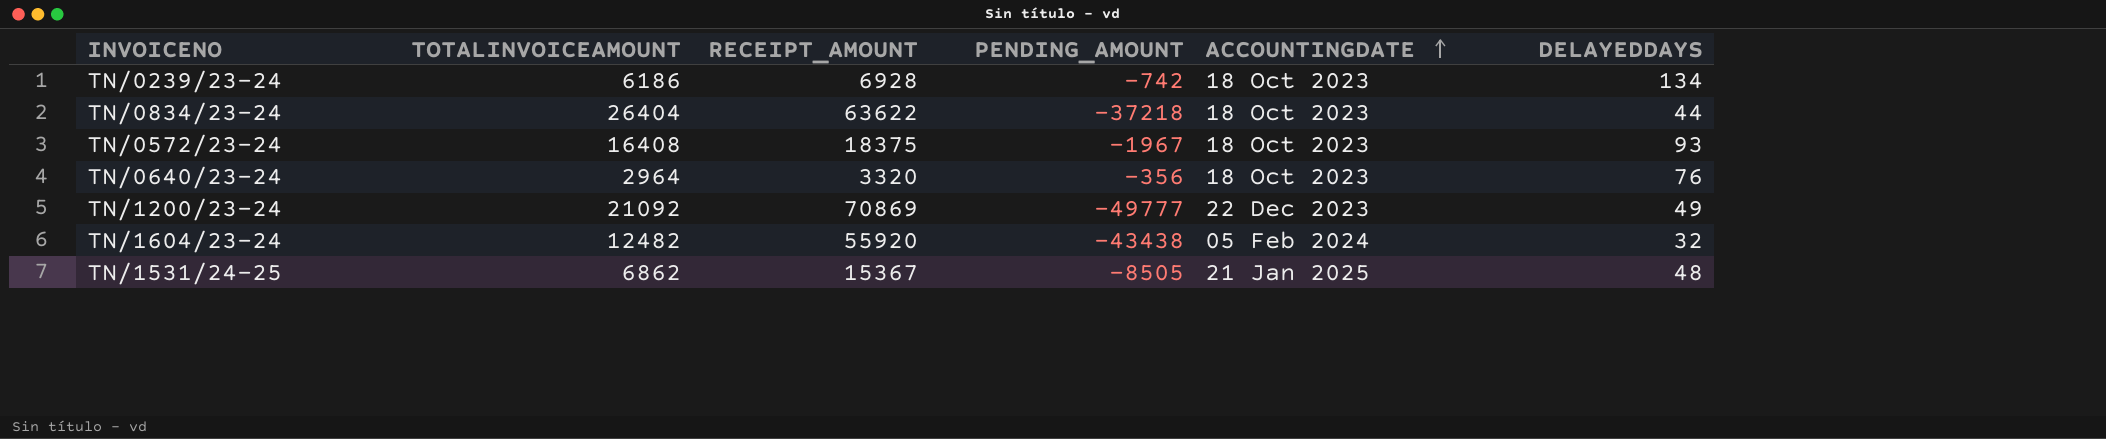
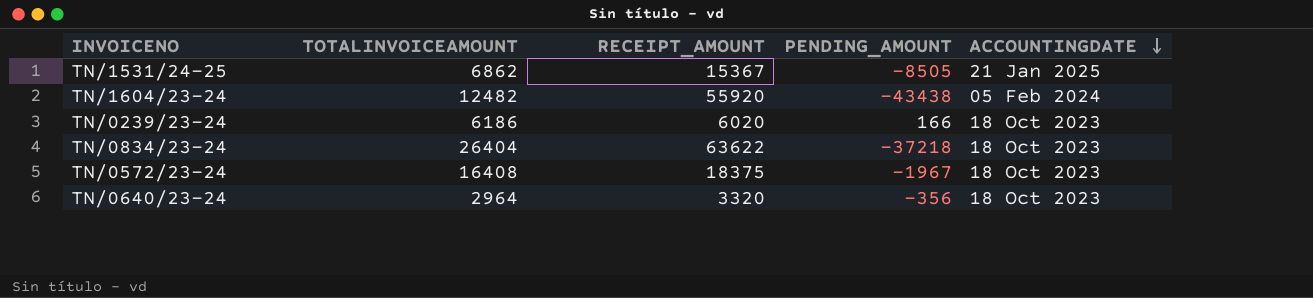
row order: ACCOUNTINGDATE ascending -> ACCOUNTINGDATE descending
column DELAYEDDAYS | position: 6 -> none
row TN/1200/23-24: 21092 | 70869 | -49777 | 22 Dec 2023 | 49 -> none
TN/0239/23-24 | RECEIPT_AMOUNT: 6928 -> 6020
TN/0239/23-24 | PENDING_AMOUNT: -742 -> 166

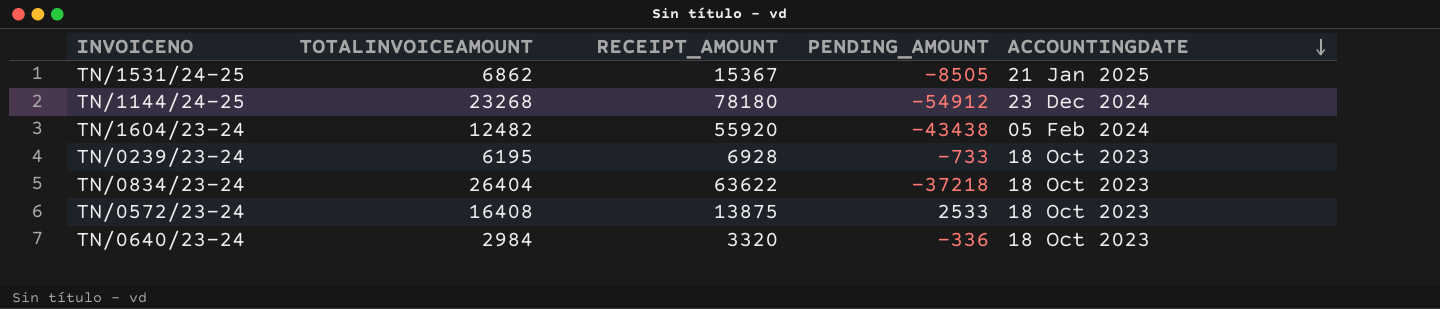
row TN/1144/24-25: none -> 23268 | 78180 | -54912 | 23 Dec 2024
TN/0239/23-24 | TOTALINVOICEAMOUNT: 6186 -> 6195
TN/0239/23-24 | RECEIPT_AMOUNT: 6020 -> 6928
TN/0239/23-24 | PENDING_AMOUNT: 166 -> -733
TN/0572/23-24 | RECEIPT_AMOUNT: 18375 -> 13875
TN/0572/23-24 | PENDING_AMOUNT: -1967 -> 2533
TN/0640/23-24 | TOTALINVOICEAMOUNT: 2964 -> 2984
TN/0640/23-24 | PENDING_AMOUNT: -356 -> -336

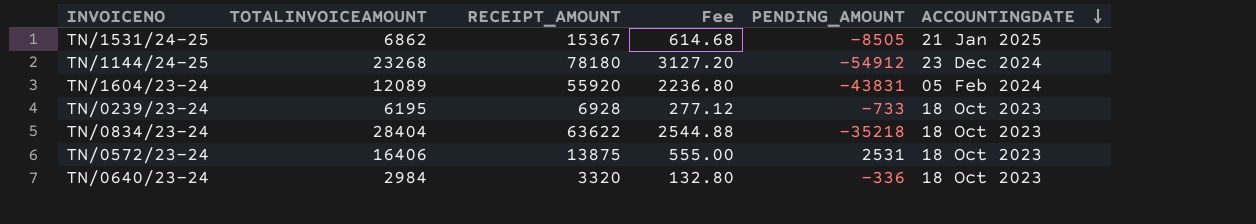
column Fee | formula: none -> [RECEIPT_AMOUNT] * 0.04
TN/1604/23-24 | TOTALINVOICEAMOUNT: 12482 -> 12089
TN/1604/23-24 | PENDING_AMOUNT: -43438 -> -43831
TN/0834/23-24 | TOTALINVOICEAMOUNT: 26404 -> 28404
TN/0834/23-24 | PENDING_AMOUNT: -37218 -> -35218
TN/0572/23-24 | TOTALINVOICEAMOUNT: 16408 -> 16406
TN/0572/23-24 | PENDING_AMOUNT: 2533 -> 2531

